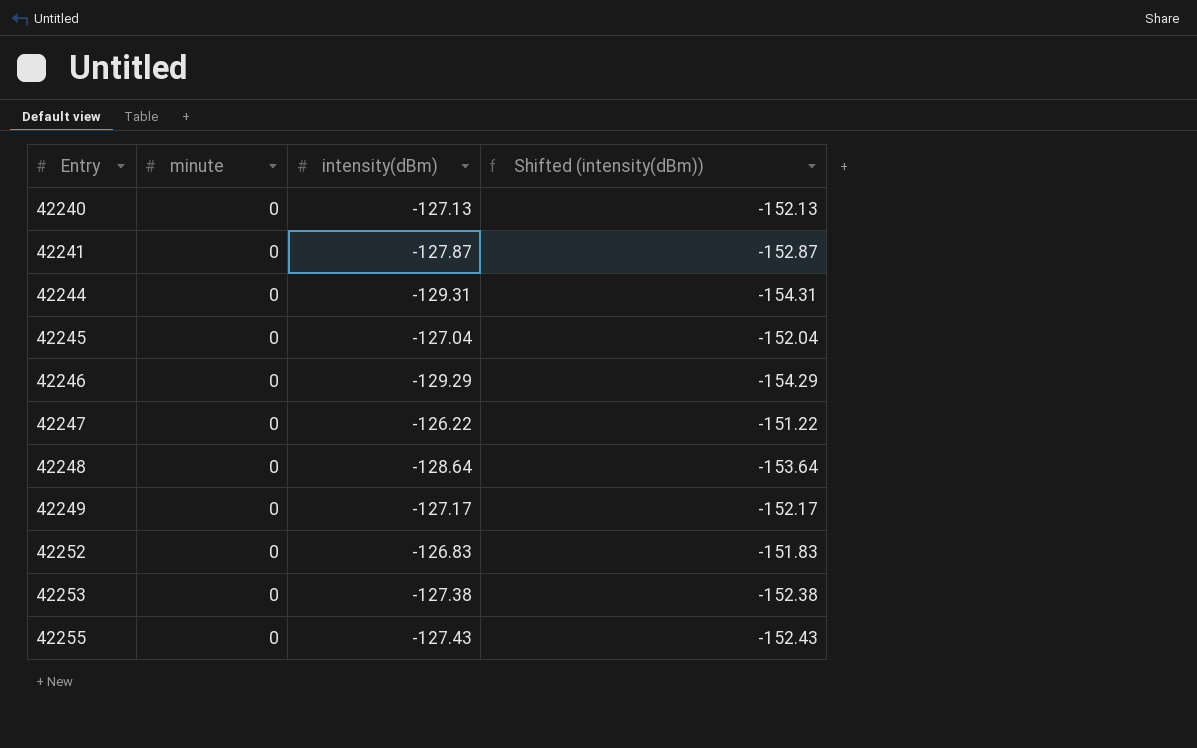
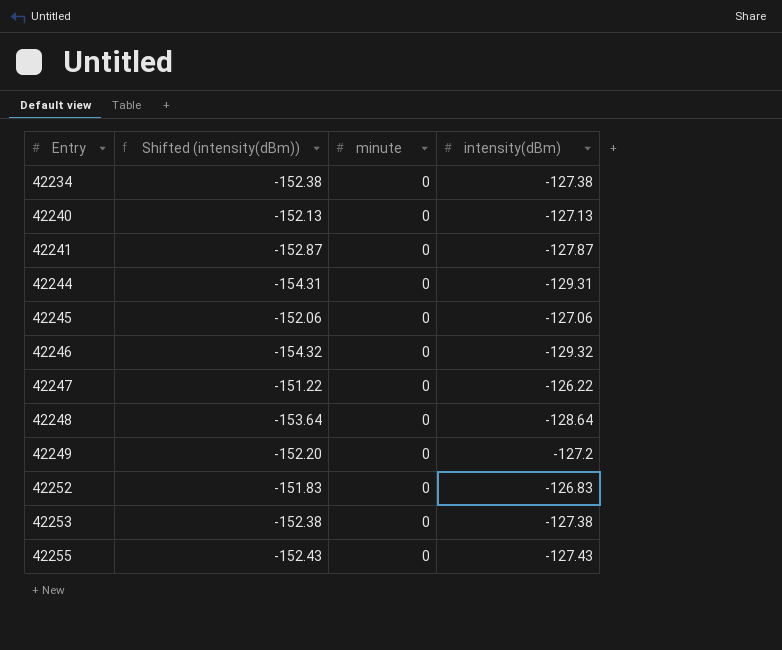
column Shifted (intensity(dBm)) | position: 4 -> 2
row 42234: none -> -152.38 | 0 | -127.38
42245 | Shifted (intensity(dBm)): -152.04 -> -152.06
42245 | intensity(dBm): -127.04 -> -127.06
42246 | Shifted (intensity(dBm)): -154.29 -> -154.32
42246 | intensity(dBm): -129.29 -> -129.32
42249 | Shifted (intensity(dBm)): -152.17 -> -152.20
42249 | intensity(dBm): -127.17 -> -127.2

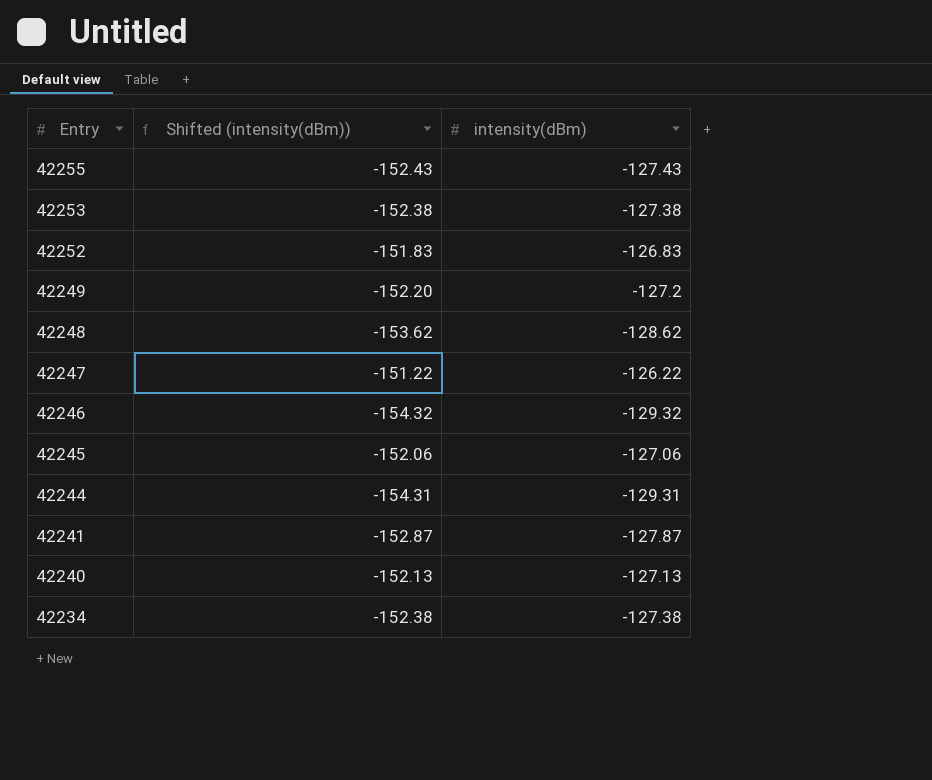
row order: Entry ascending -> Entry descending
column minute | position: 3 -> none
42248 | Shifted (intensity(dBm)): -153.64 -> -153.62
42248 | intensity(dBm): -128.64 -> -128.62

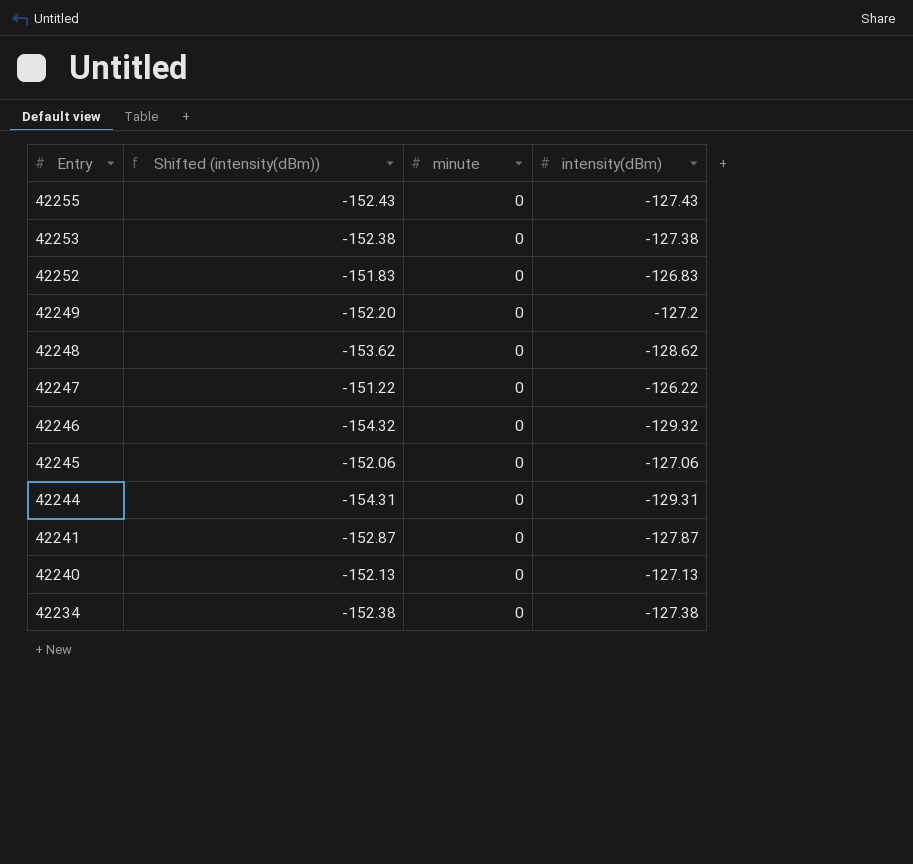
column minute | position: none -> 3

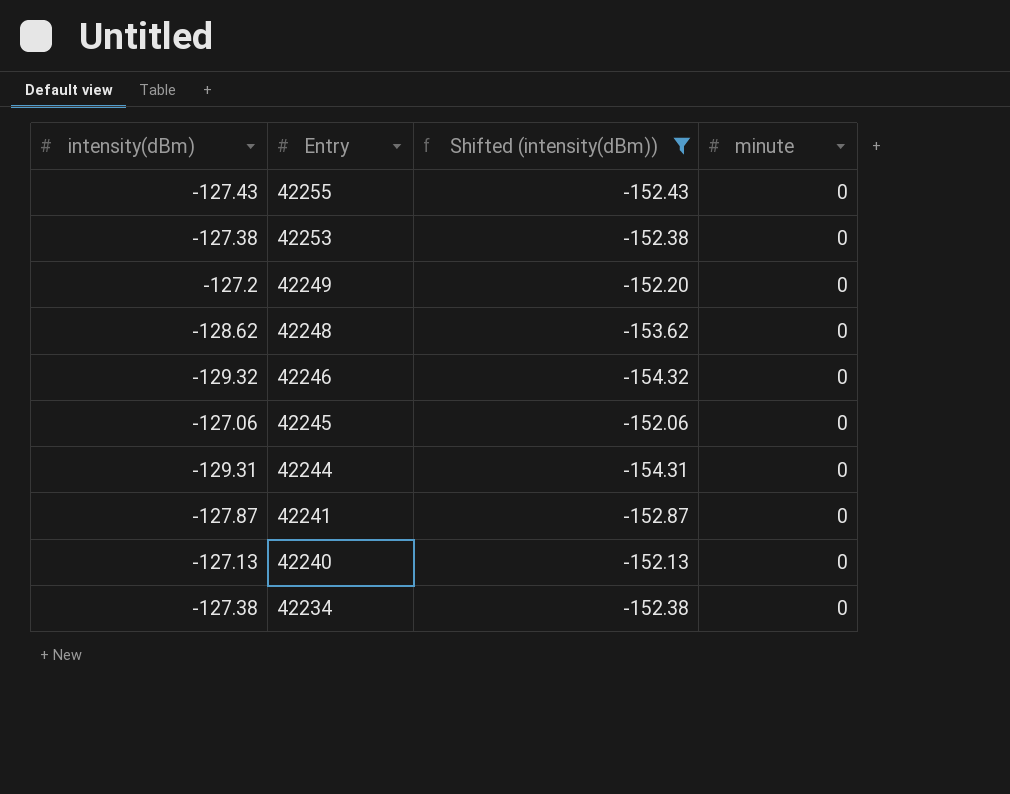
filter: none -> Shifted (intensity(dBm)) <= -152.06
column intensity(dBm) | position: 4 -> 1

